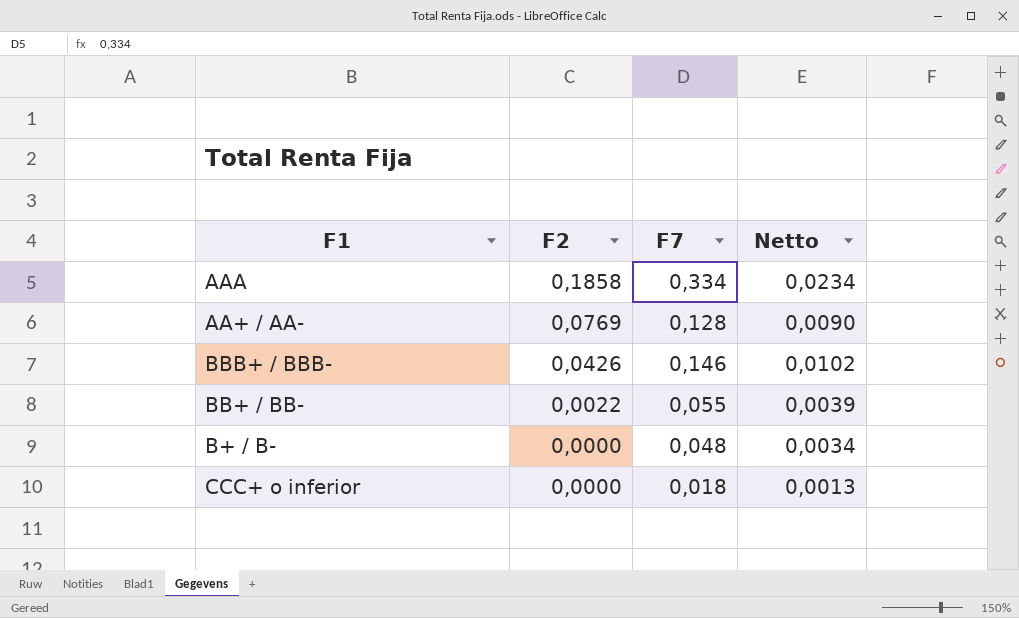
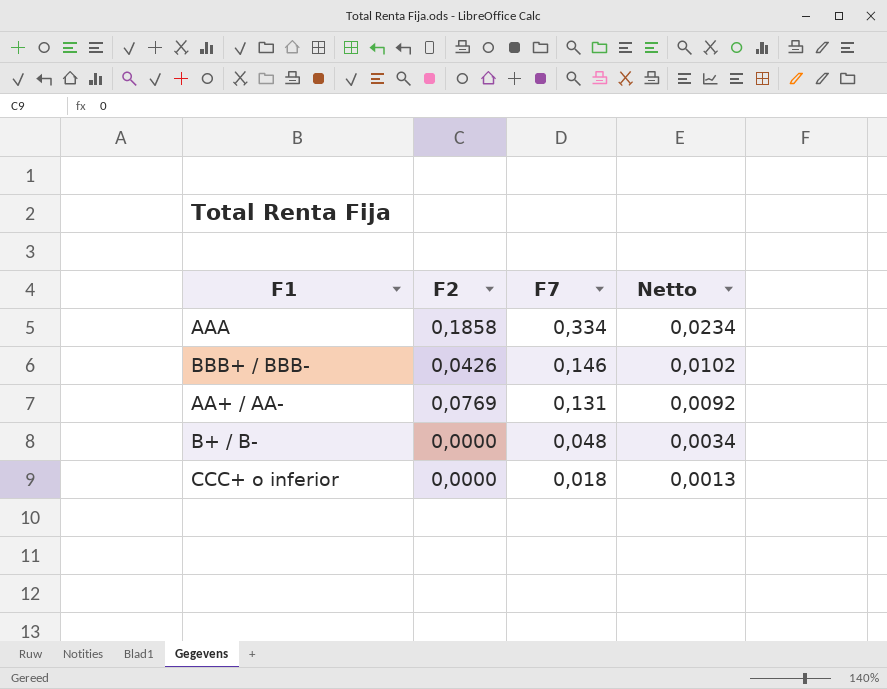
row order: F2 descending -> F7 descending
row BB+ / BB-: 0,0022 | 0,055 | 0,0039 -> none
AA+ / AA- | F7: 0,128 -> 0,131
AA+ / AA- | Netto: 0,0090 -> 0,0092

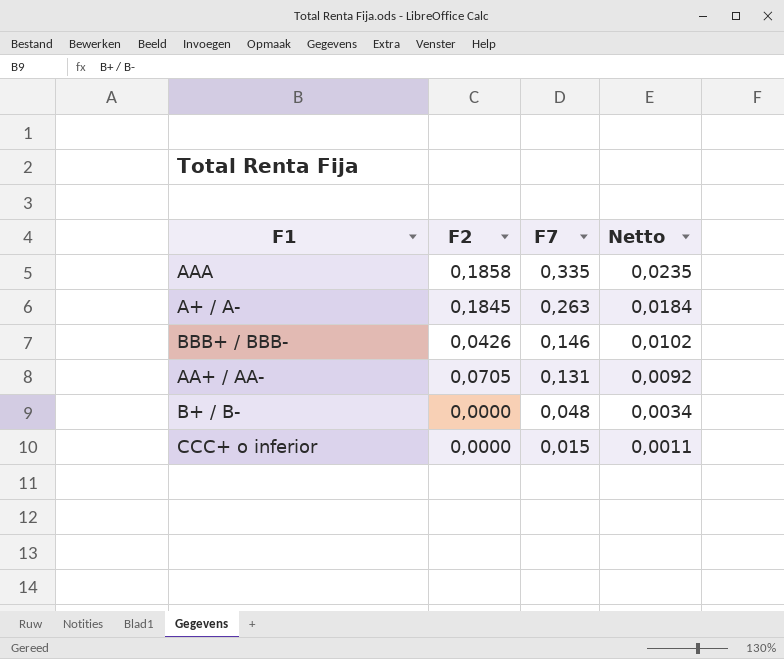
AAA | F7: 0,334 -> 0,335
AAA | Netto: 0,0234 -> 0,0235
row A+ / A-: none -> 0,1845 | 0,263 | 0,0184
AA+ / AA- | F2: 0,0769 -> 0,0705
CCC+ o inferior | F7: 0,018 -> 0,015
CCC+ o inferior | Netto: 0,0013 -> 0,0011

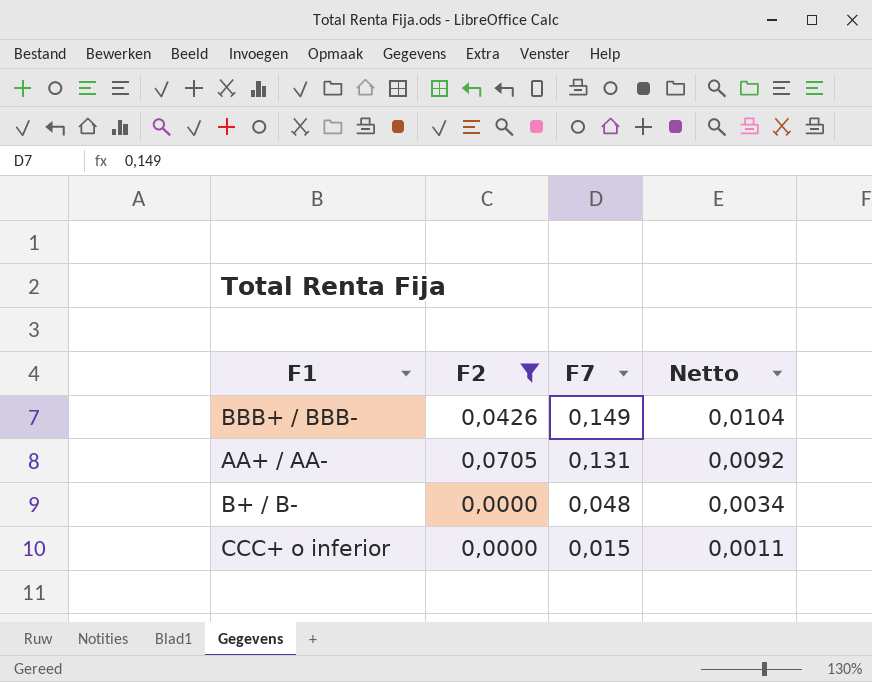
filter: none -> F2 <= 0,0705
BBB+ / BBB- | F7: 0,146 -> 0,149
BBB+ / BBB- | Netto: 0,0102 -> 0,0104

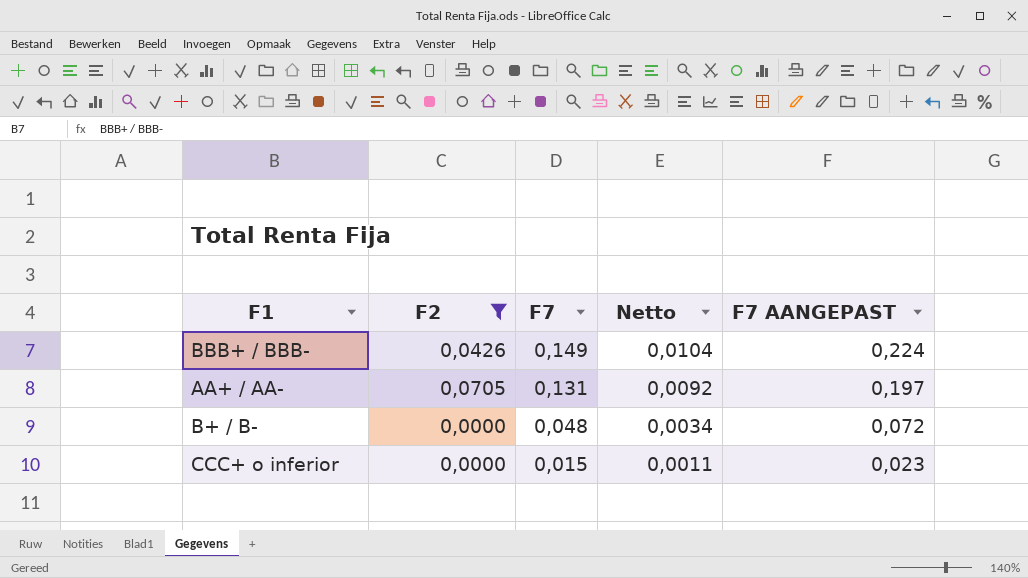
column F7 AANGEPAST | formula: none -> [F7] * 1,5

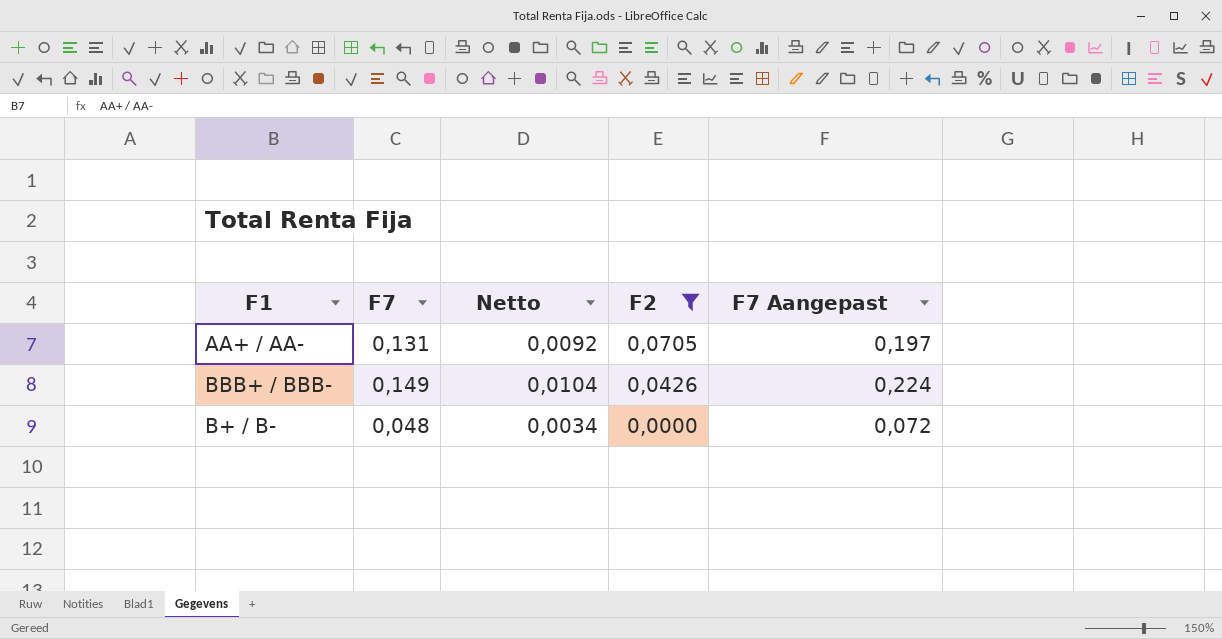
row order: F7 descending -> F2 descending
column F2 | position: 2 -> 4
column name: F7 AANGEPAST -> F7 Aangepast
row CCC+ o inferior: 0,0000 | 0,015 | 0,0011 | 0,023 -> none

